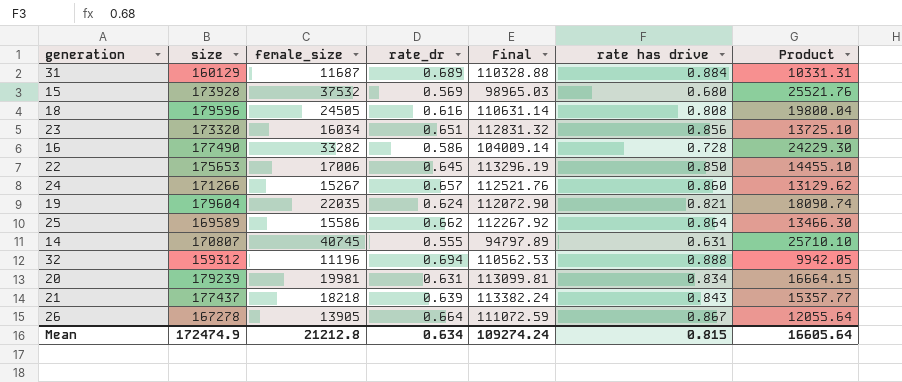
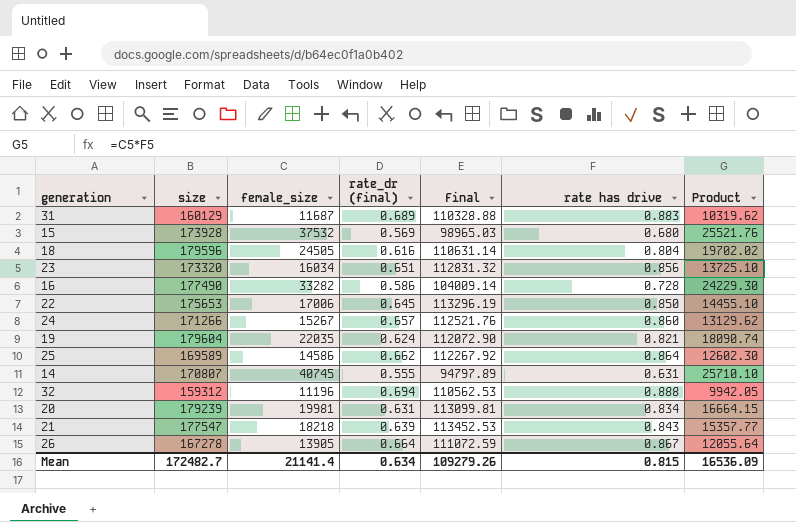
column name: rate_dr -> rate_dr (final)
31 | rate has drive: 0.884 -> 0.883
31 | Product: 10331.31 -> 10319.62
18 | rate has drive: 0.808 -> 0.804
18 | Product: 19800.04 -> 19702.02
25 | female_size: 15586 -> 14586
25 | Product: 13466.30 -> 12602.30
21 | size: 177437 -> 177547
21 | Final: 113382.24 -> 113452.53
Mean | size: 172474.9 -> 172482.7
Mean | female_size: 21212.8 -> 21141.4
Mean | Final: 109274.24 -> 109279.26
Mean | Product: 16605.64 -> 16536.09

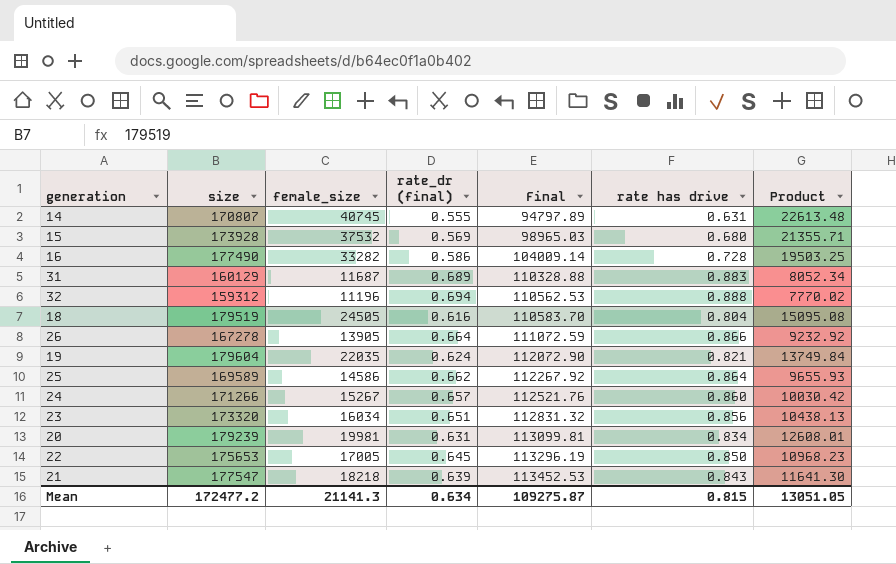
row order: none -> Final ascending
column Product | formula: [female_size] * [rate has drive] -> [female_size] * [rate_dr (final)]
18 | size: 179596 -> 179519
18 | Final: 110631.14 -> 110583.70
26 | rate has drive: 0.867 -> 0.866
22 | female_size: 17006 -> 17005
Mean | size: 172482.7 -> 172477.2
Mean | female_size: 21141.4 -> 21141.3
Mean | Final: 109279.26 -> 109275.87
Mean | Product: 16536.09 -> 13051.05

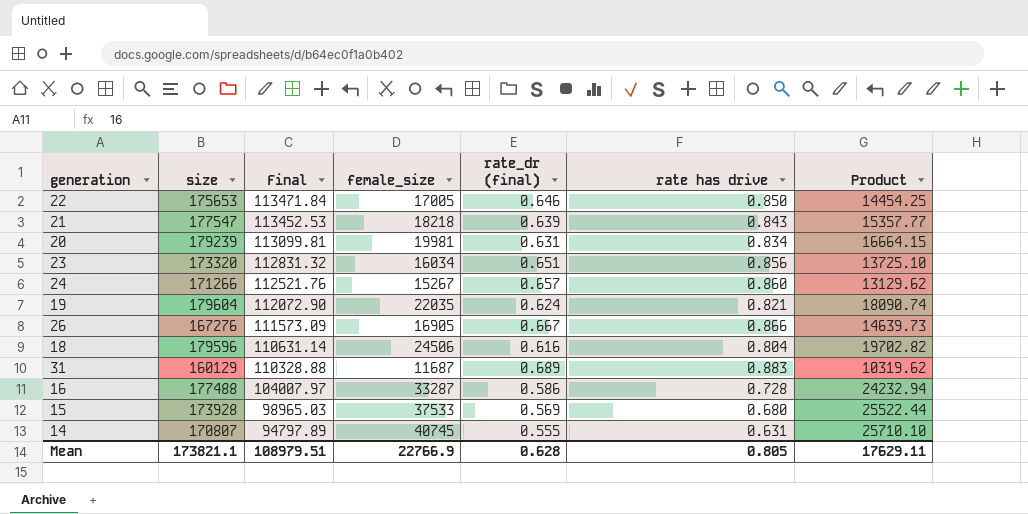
row order: Final ascending -> Final descending
column Final | position: 5 -> 3
column Product | formula: [female_size] * [rate_dr (final)] -> [female_size] * [rate has drive]
row 32: 159312 | 11196 | 0.694 | 110562.53 | 0.888 | 7770.02 -> none
row 25: 169589 | 14586 | 0.662 | 112267.92 | 0.864 | 9655.93 -> none
22 | Final: 113296.19 -> 113471.84
22 | rate_dr (final): 0.645 -> 0.646
26 | size: 167278 -> 167276
26 | Final: 111072.59 -> 111573.09
26 | female_size: 13905 -> 16905
26 | rate_dr (final): 0.664 -> 0.667
18 | size: 179519 -> 179596
18 | Final: 110583.70 -> 110631.14
18 | female_size: 24505 -> 24506
16 | size: 177490 -> 177488
16 | Final: 104009.14 -> 104007.97
16 | female_size: 33282 -> 33287
15 | female_size: 37532 -> 37533
Mean | size: 172477.2 -> 173821.1
Mean | Final: 109275.87 -> 108979.51
Mean | female_size: 21141.3 -> 22766.9
Mean | rate_dr (final): 0.634 -> 0.628
Mean | rate has drive: 0.815 -> 0.805
Mean | Product: 13051.05 -> 17629.11

